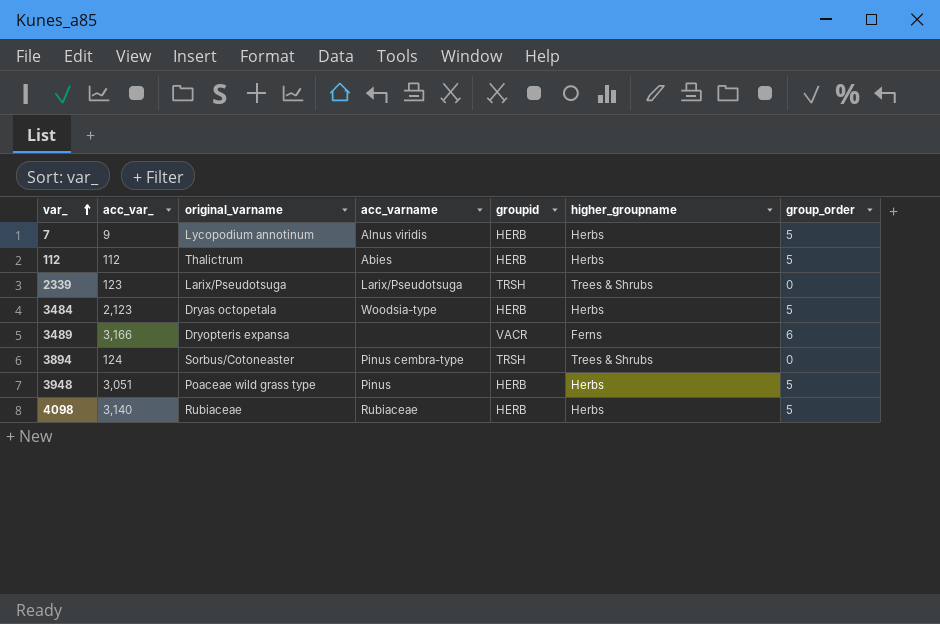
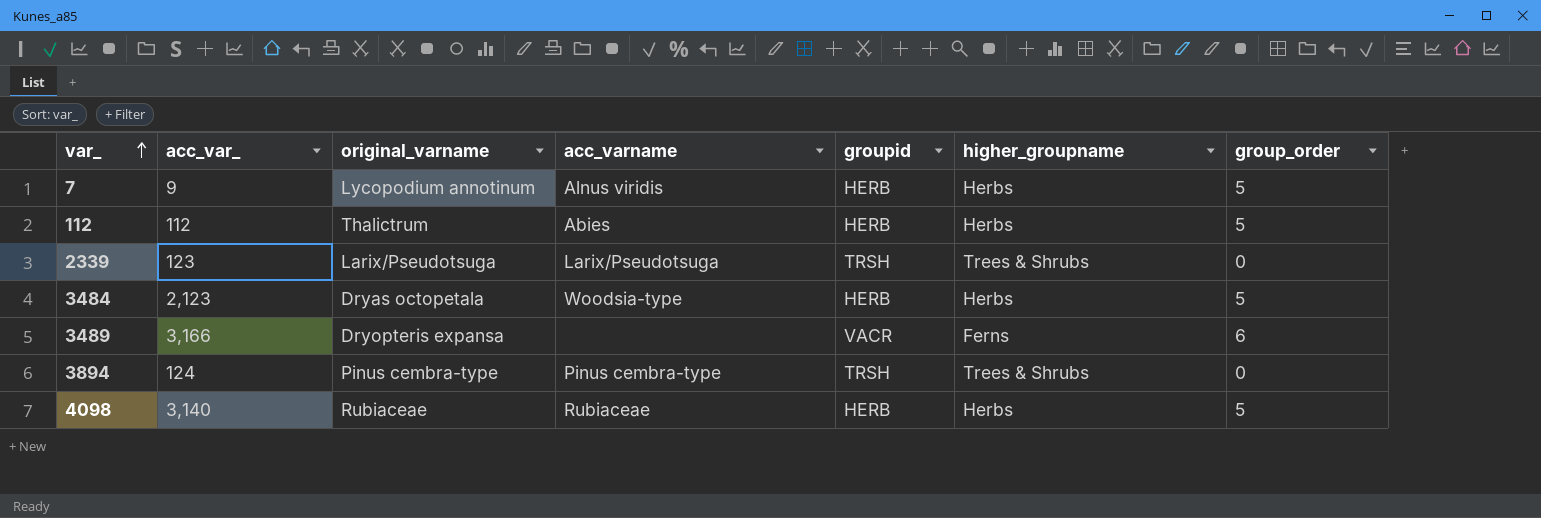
row 3948: 3,051 | Poaceae wild grass type | Pinus | HERB | Herbs | 5 -> none
3894 | original_varname: Sorbus/Cotoneaster -> Pinus cembra-type

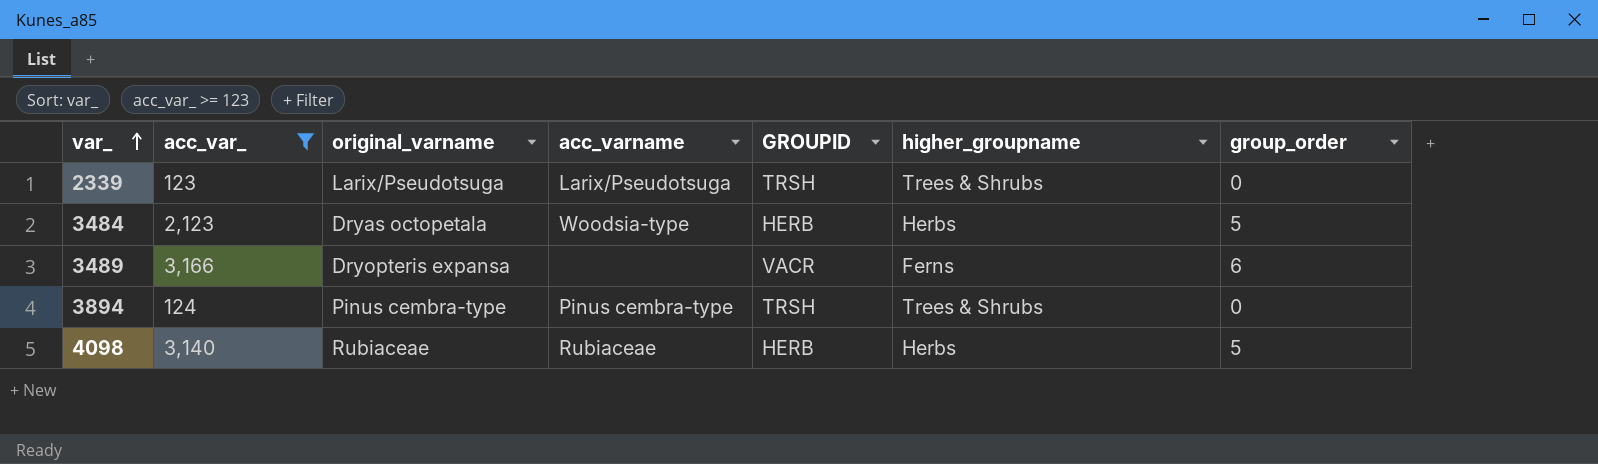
filter: none -> acc_var_ >= 123
column name: groupid -> GROUPID

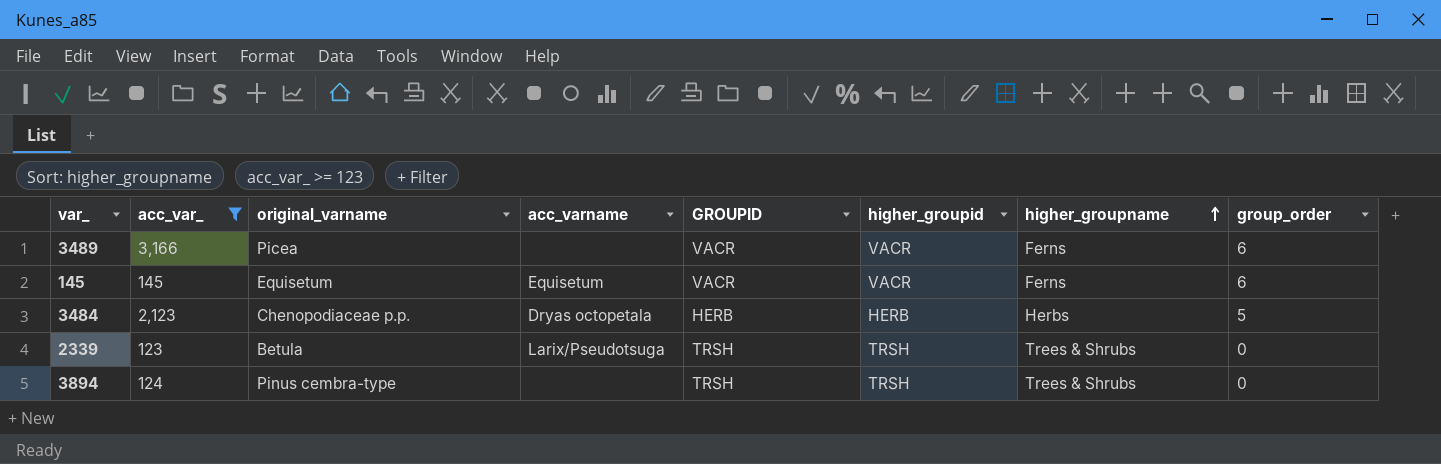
row order: var_ ascending -> higher_groupname ascending
column higher_groupid | position: none -> 6
row 4098: 3,140 | Rubiaceae | Rubiaceae | HERB | Herbs | 5 -> none
3489 | original_varname: Dryopteris expansa -> Picea
row 145: none -> 145 | Equisetum | Equisetum | VACR | VACR | Ferns | 6
3484 | original_varname: Dryas octopetala -> Chenopodiaceae p.p.
3484 | acc_varname: Woodsia-type -> Dryas octopetala
2339 | original_varname: Larix/Pseudotsuga -> Betula
3894 | acc_varname: Pinus cembra-type -> none

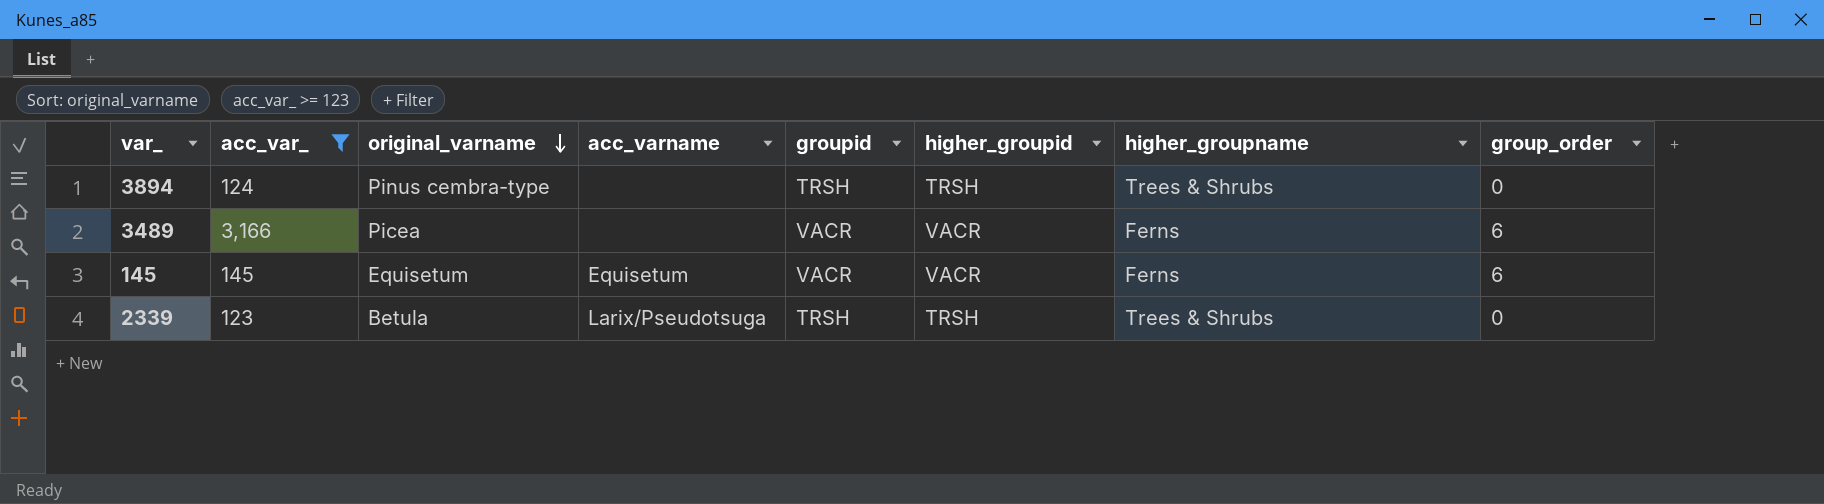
row order: higher_groupname ascending -> original_varname descending
column name: GROUPID -> groupid
row 3484: 2,123 | Chenopodiaceae p.p. | Dryas octopetala | HERB | HERB | Herbs | 5 -> none

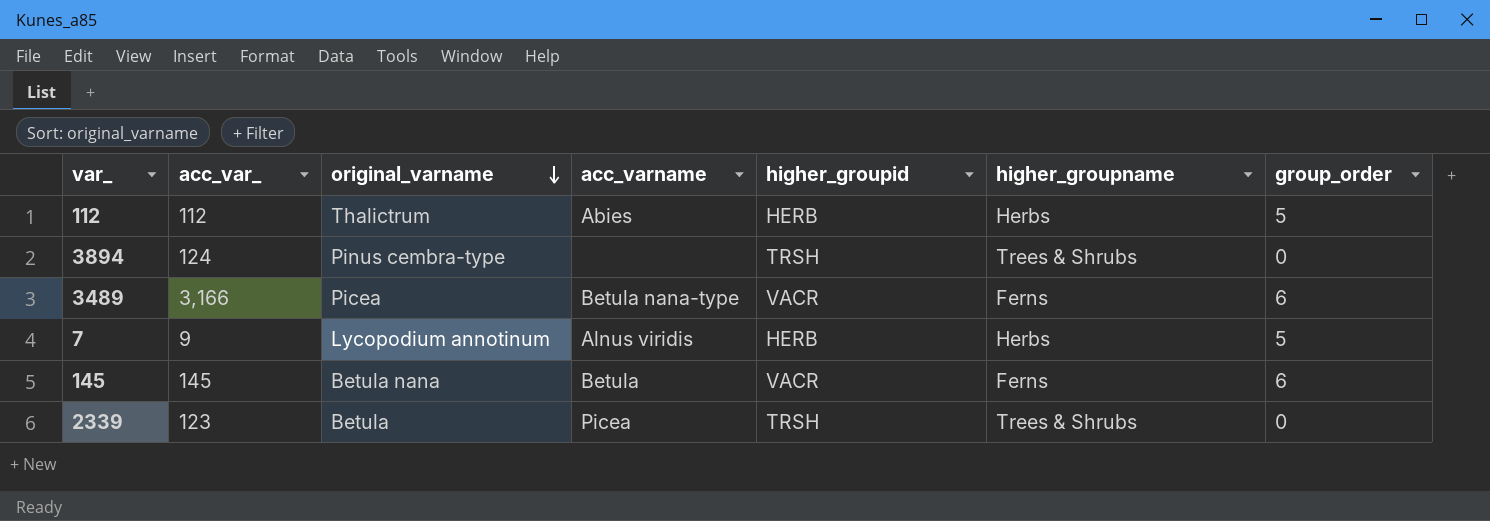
filter: acc_var_ >= 123 -> none
column groupid | position: 5 -> none
3489 | acc_varname: none -> Betula nana-type
145 | original_varname: Equisetum -> Betula nana
145 | acc_varname: Equisetum -> Betula
2339 | acc_varname: Larix/Pseudotsuga -> Picea

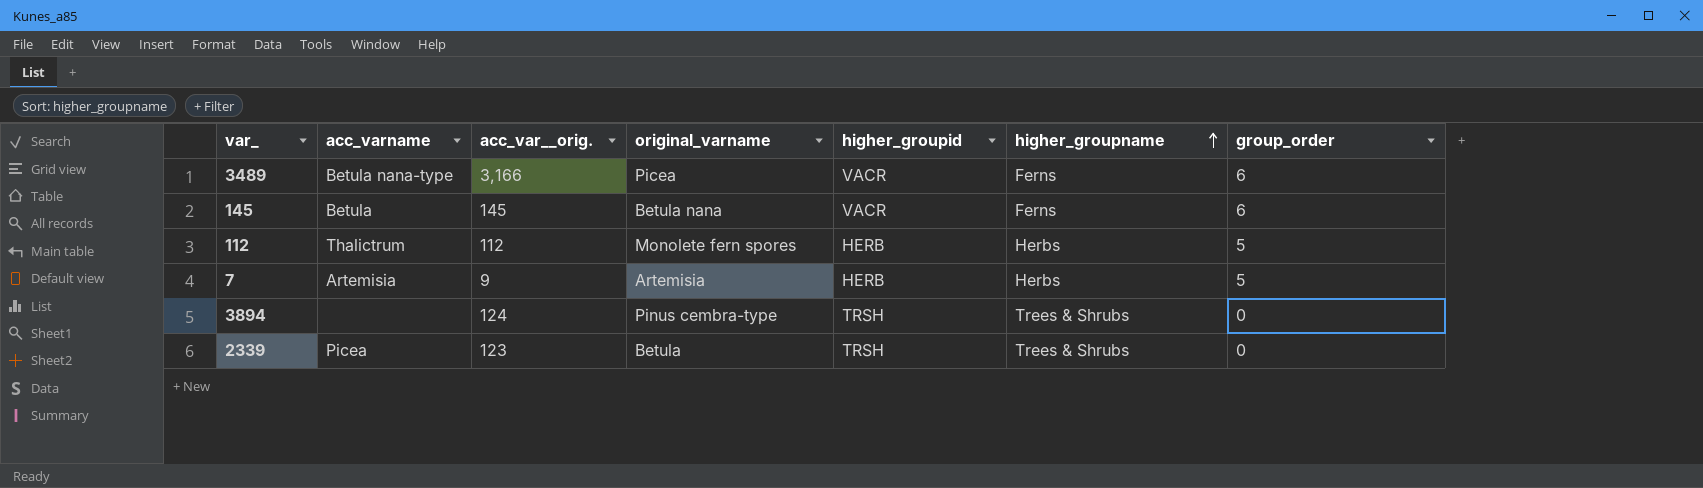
row order: original_varname descending -> higher_groupname ascending
column acc_varname | position: 4 -> 2
column name: acc_var_ -> acc_var__orig.
112 | acc_varname: Abies -> Thalictrum
112 | original_varname: Thalictrum -> Monolete fern spores
7 | acc_varname: Alnus viridis -> Artemisia
7 | original_varname: Lycopodium annotinum -> Artemisia

